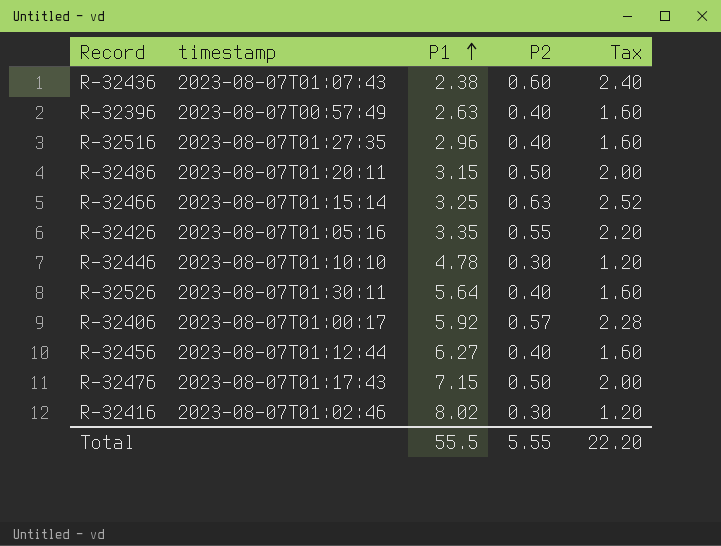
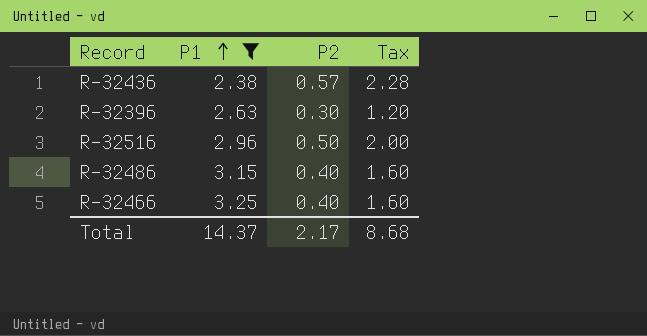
filter: none -> P1 <= 3.25
column timestamp | position: 2 -> none
R-32436 | P2: 0.60 -> 0.57
R-32436 | Tax: 2.40 -> 2.28
R-32396 | P2: 0.40 -> 0.30
R-32396 | Tax: 1.60 -> 1.20
R-32516 | P2: 0.40 -> 0.50
R-32516 | Tax: 1.60 -> 2.00
R-32486 | P2: 0.50 -> 0.40
R-32486 | Tax: 2.00 -> 1.60
R-32466 | P2: 0.63 -> 0.40
R-32466 | Tax: 2.52 -> 1.60
Total | P1: 55.5 -> 14.37
Total | P2: 5.55 -> 2.17
Total | Tax: 22.20 -> 8.68

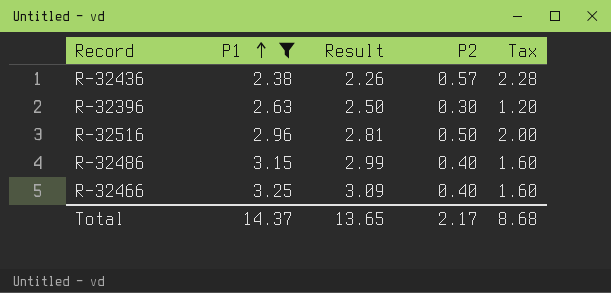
column Result | formula: none -> [P1] * 0.95

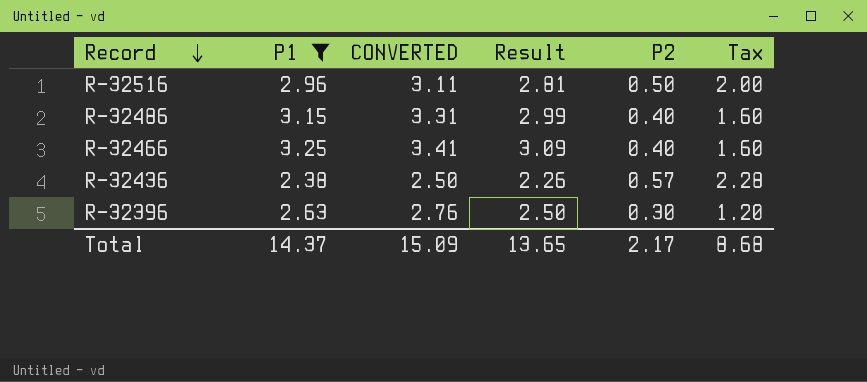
row order: P1 ascending -> Record descending
column CONVERTED | formula: none -> [P1] * 1.05

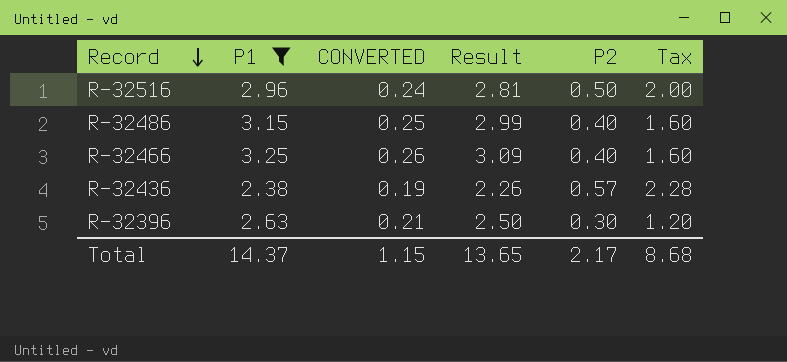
column CONVERTED | formula: [P1] * 1.05 -> [P1] * 0.08
Total | CONVERTED: 15.09 -> 1.15

